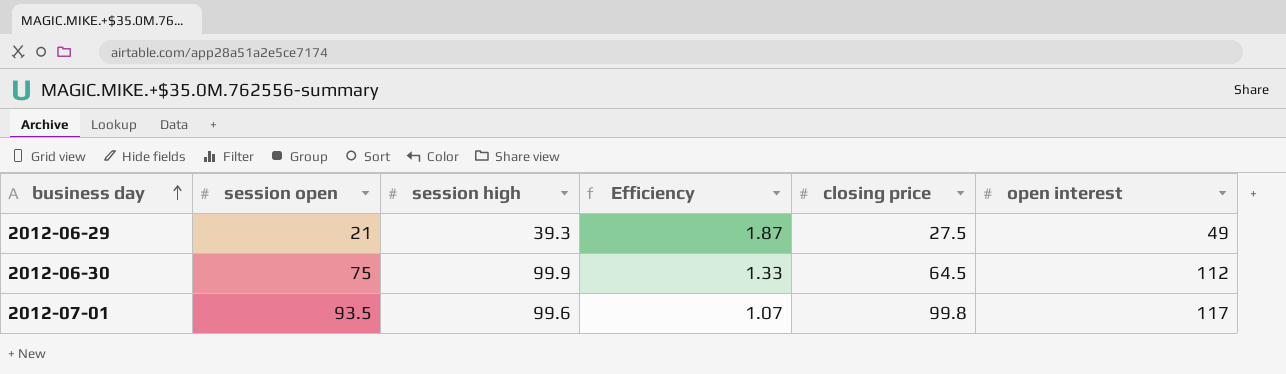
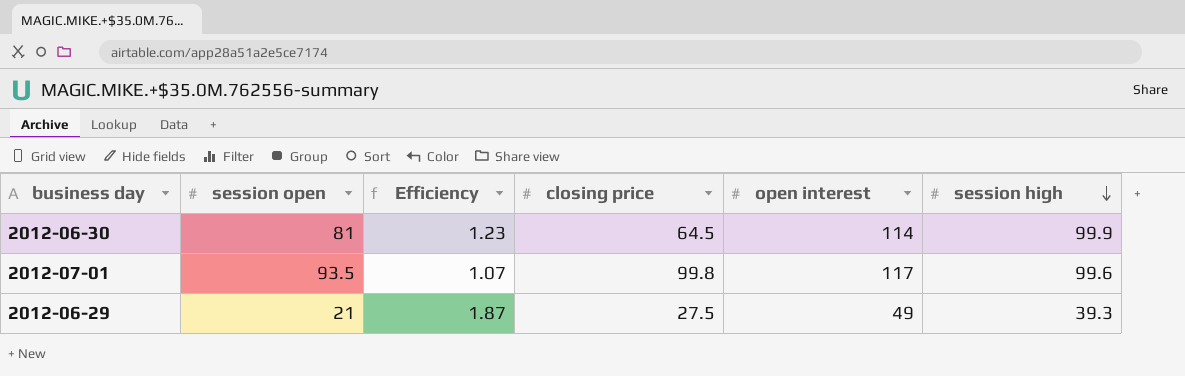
row order: business day ascending -> session high descending
column session high | position: 3 -> 6
2012-06-30 | session open: 75 -> 81
2012-06-30 | Efficiency: 1.33 -> 1.23
2012-06-30 | open interest: 112 -> 114

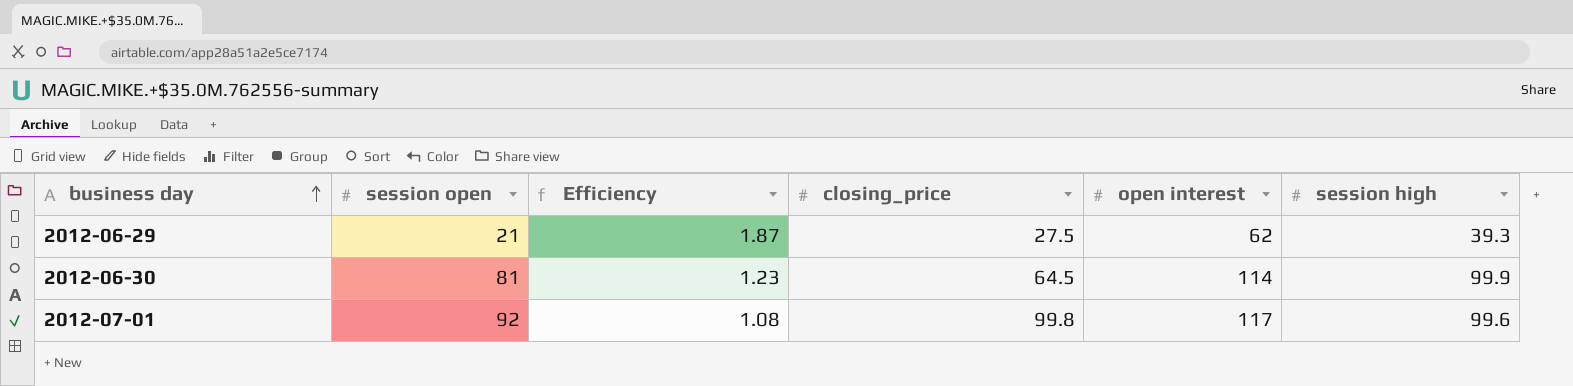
row order: session high descending -> business day ascending
column name: closing price -> closing_price
2012-06-29 | open interest: 49 -> 62
2012-07-01 | session open: 93.5 -> 92
2012-07-01 | Efficiency: 1.07 -> 1.08

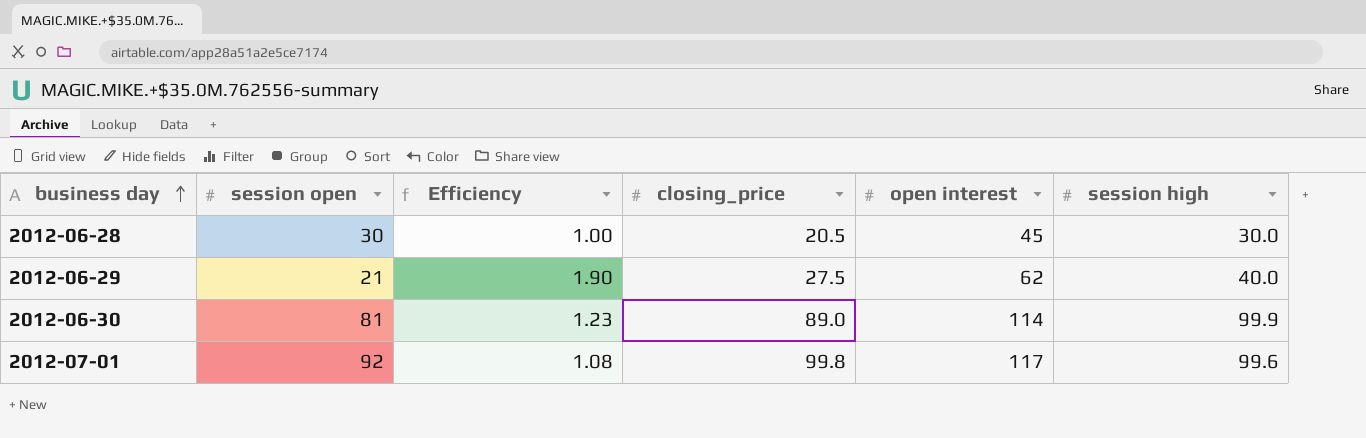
row 2012-06-28: none -> 30 | 1.00 | 20.5 | 45 | 30.0
2012-06-29 | Efficiency: 1.87 -> 1.90
2012-06-29 | session high: 39.3 -> 40.0
2012-06-30 | closing_price: 64.5 -> 89.0

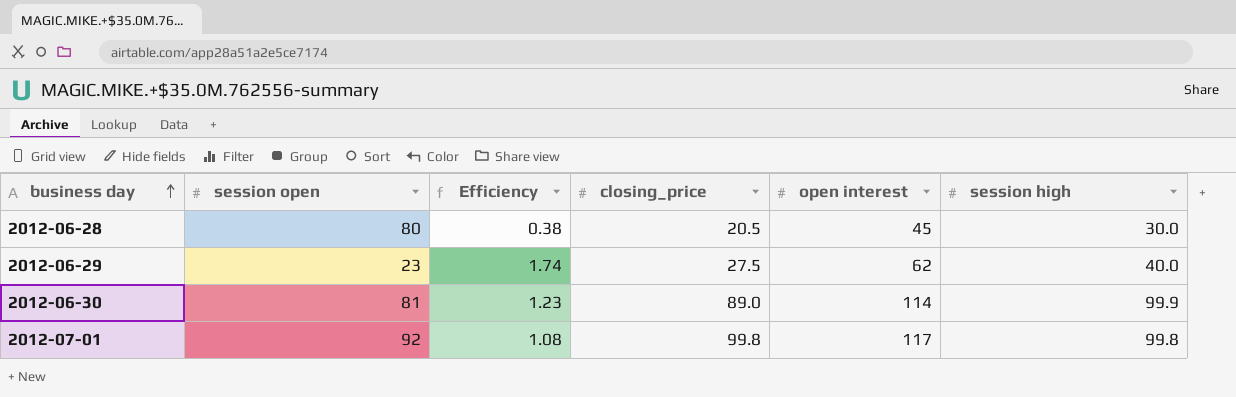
2012-06-28 | session open: 30 -> 80
2012-06-28 | Efficiency: 1.00 -> 0.38
2012-06-29 | session open: 21 -> 23
2012-06-29 | Efficiency: 1.90 -> 1.74
2012-07-01 | session high: 99.6 -> 99.8

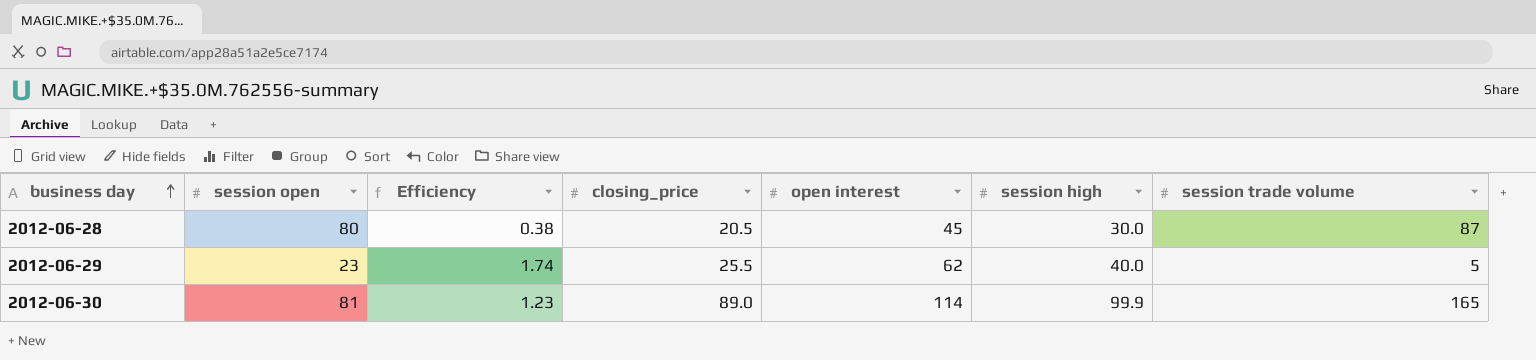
column session trade volume | position: none -> 7
row 2012-07-01: 92 | 1.08 | 99.8 | 117 | 99.8 -> none
2012-06-29 | closing_price: 27.5 -> 25.5

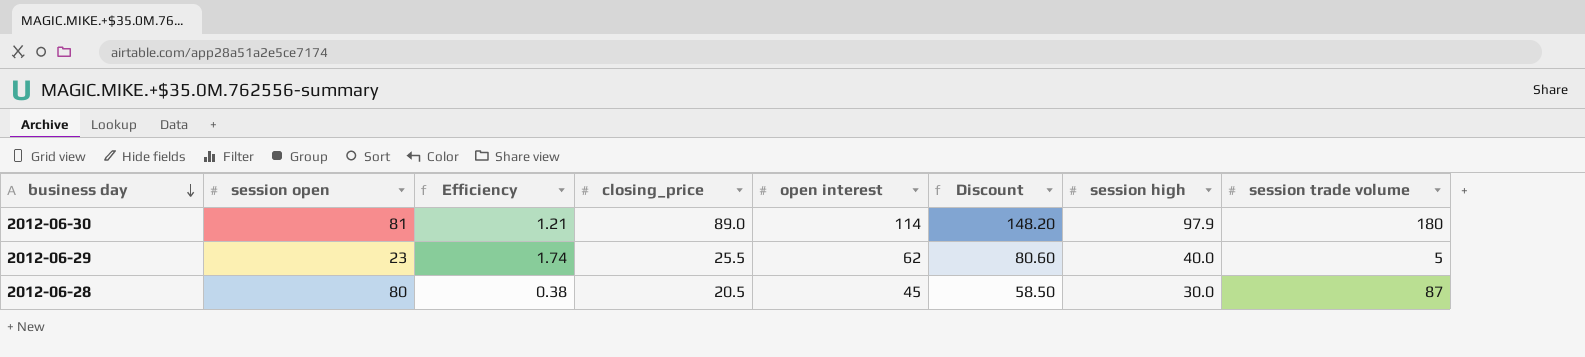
row order: business day ascending -> business day descending
column Discount | formula: none -> [open interest] * 1.3
2012-06-30 | Efficiency: 1.23 -> 1.21
2012-06-30 | session high: 99.9 -> 97.9
2012-06-30 | session trade volume: 165 -> 180

